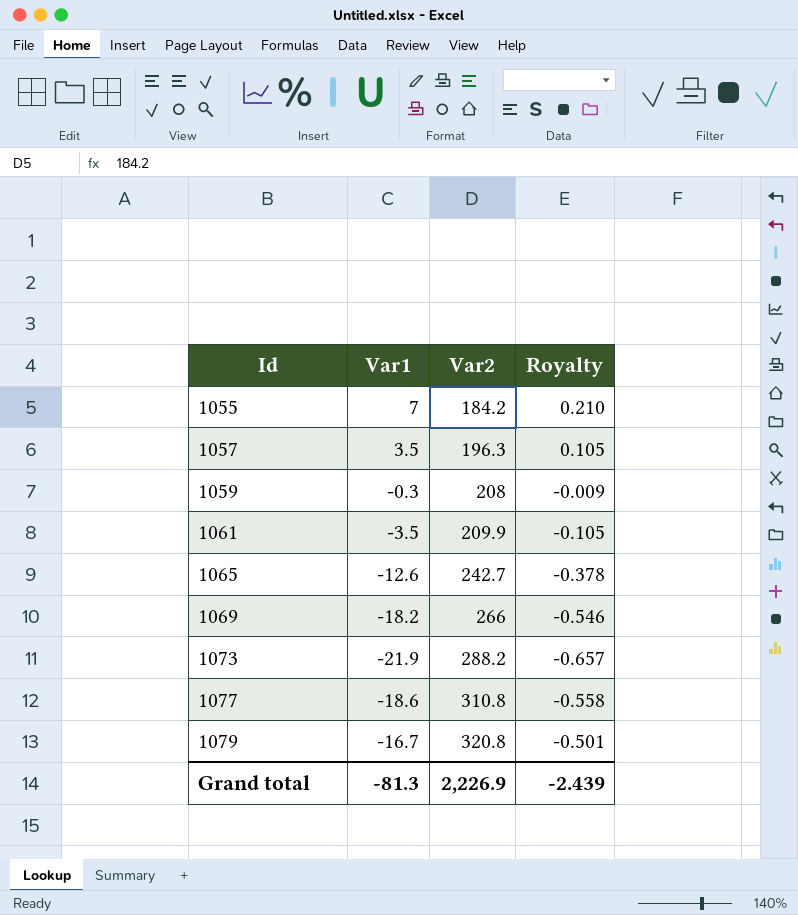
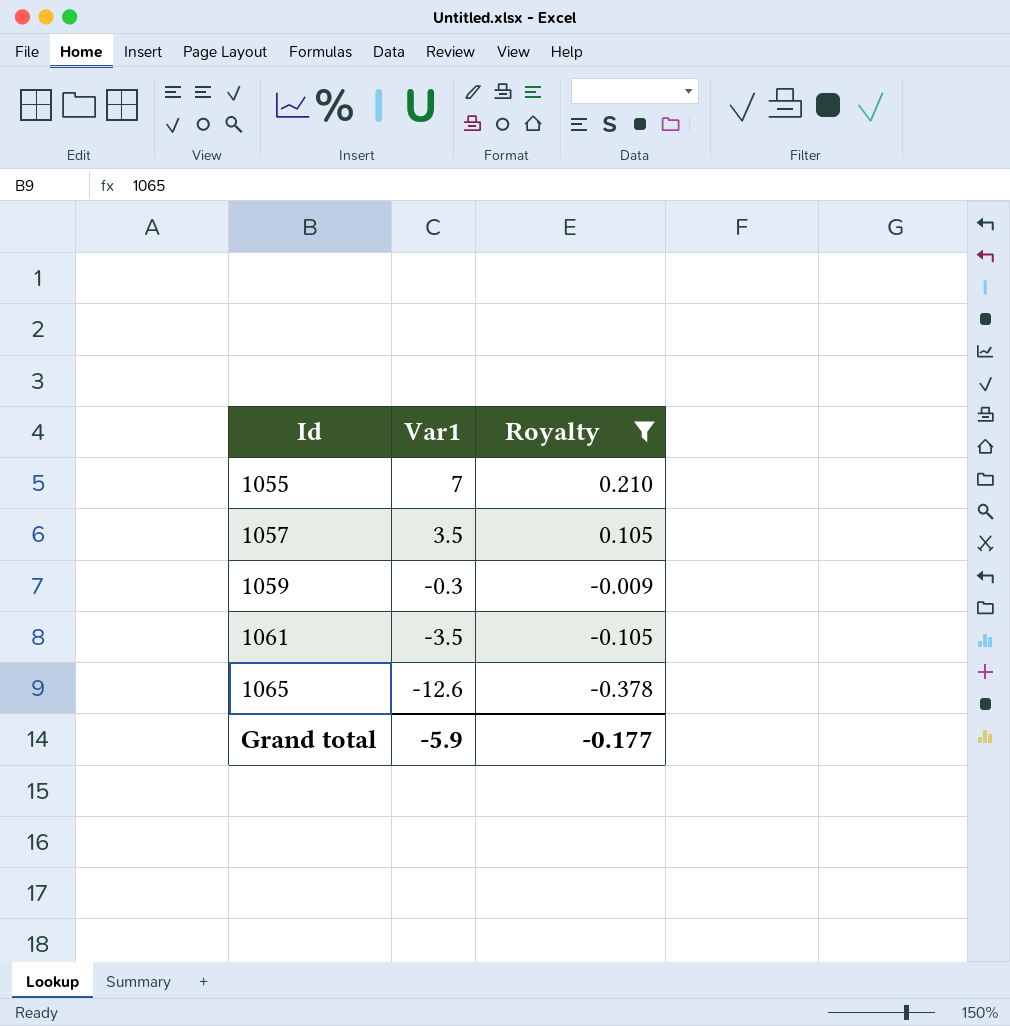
filter: none -> Royalty >= -0.378
column Var2 | position: 3 -> none
Grand total | Var1: -81.3 -> -5.9
Grand total | Royalty: -2.439 -> -0.177

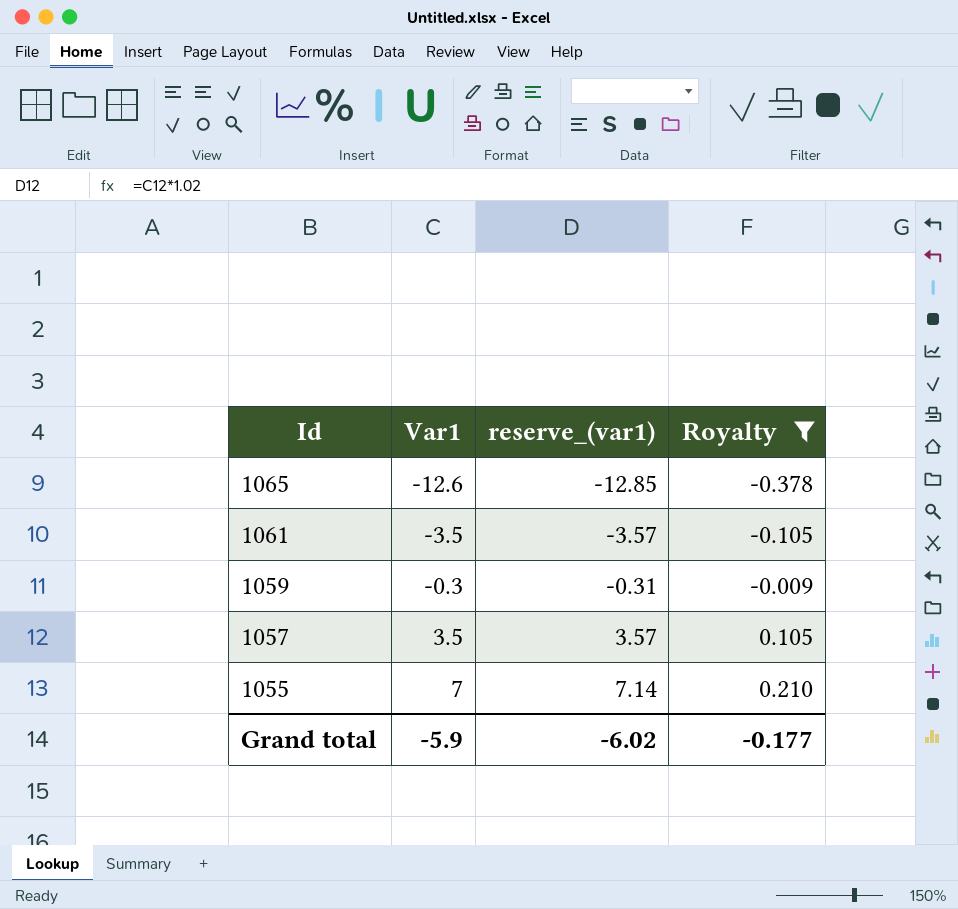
row order: Id ascending -> Id descending
column reserve_(var1) | formula: none -> [Var1] * 1.02

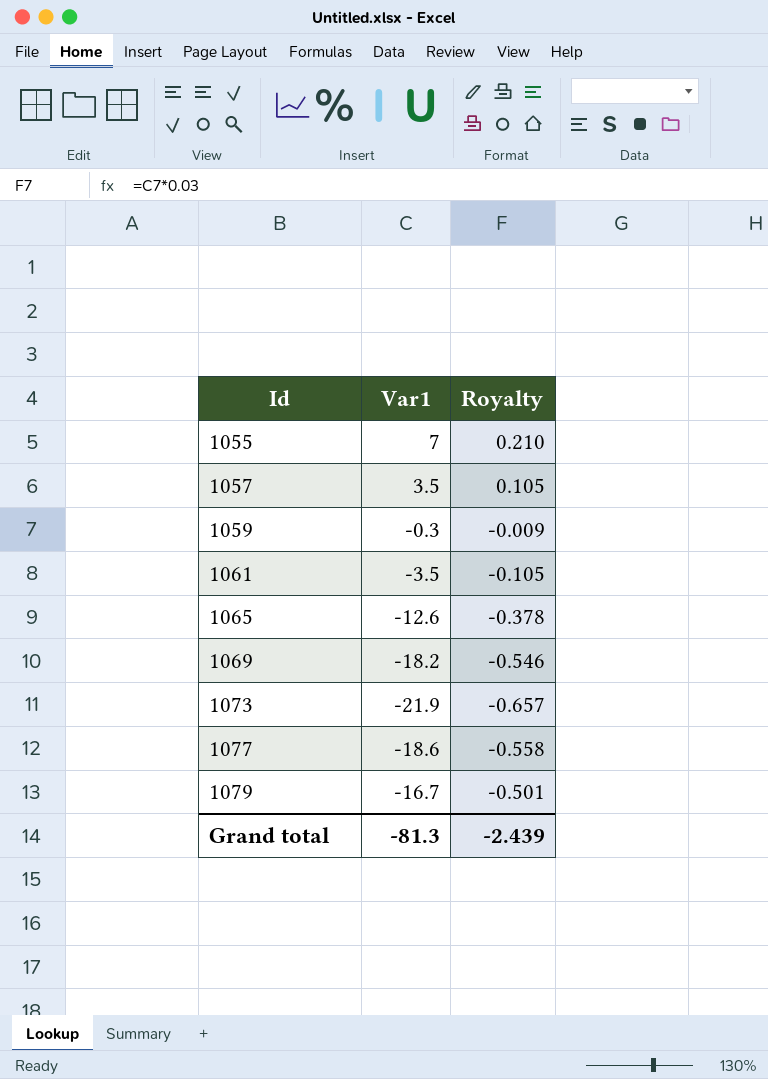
filter: Royalty >= -0.378 -> none
row order: Id descending -> Id ascending
column reserve_(var1) | formula: [Var1] * 1.02 -> none
Grand total | Var1: -5.9 -> -81.3
Grand total | Royalty: -0.177 -> -2.439

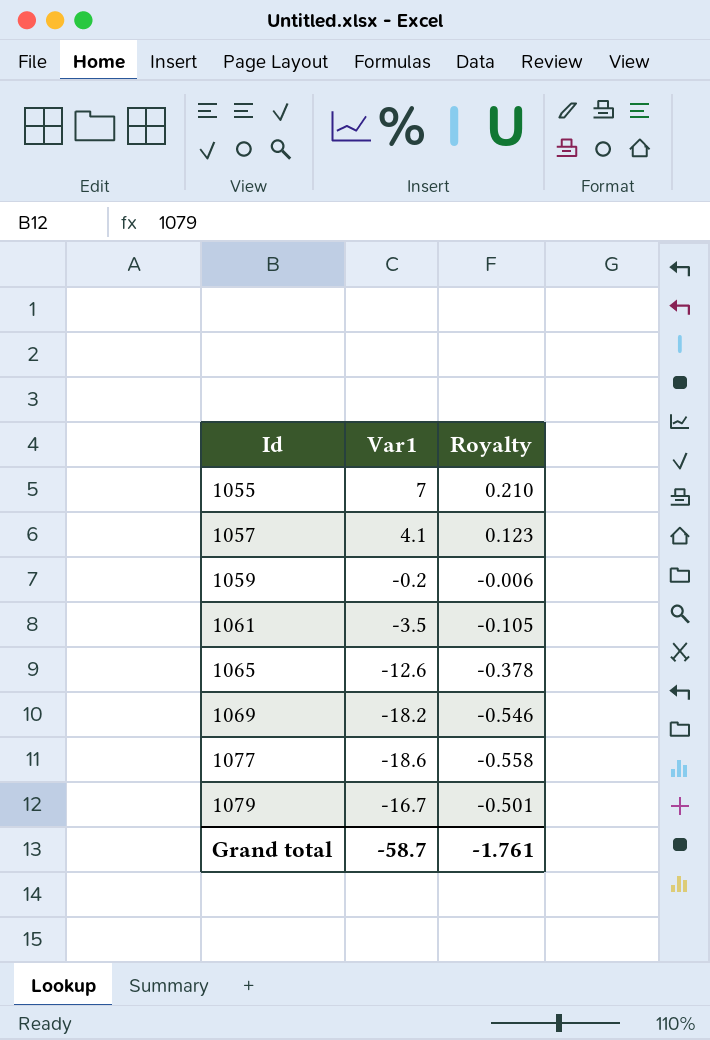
row 1073: -21.9 | -0.657 -> none
1057 | Var1: 3.5 -> 4.1
1057 | Royalty: 0.105 -> 0.123
1059 | Var1: -0.3 -> -0.2
1059 | Royalty: -0.009 -> -0.006
Grand total | Var1: -81.3 -> -58.7
Grand total | Royalty: -2.439 -> -1.761

